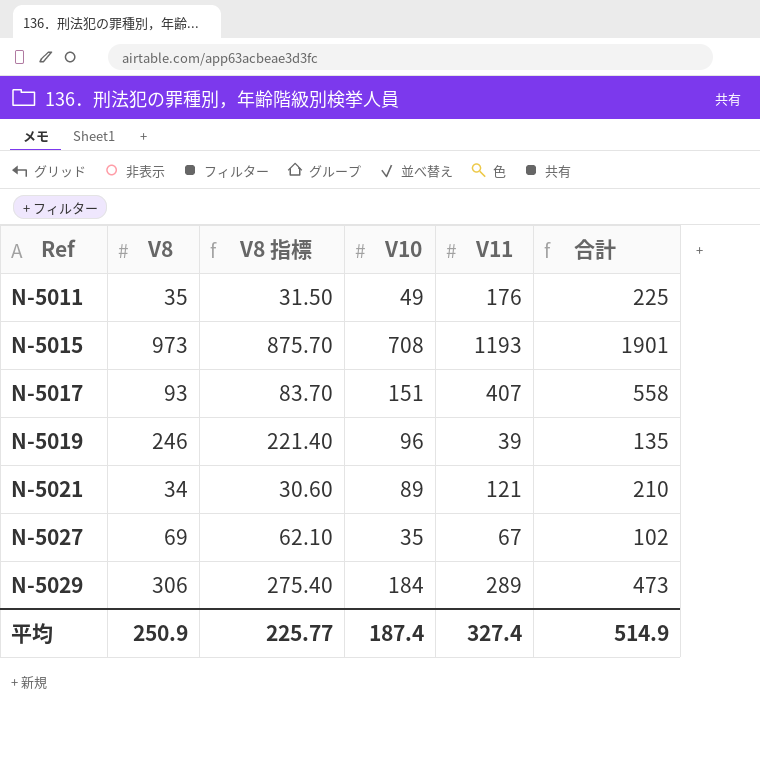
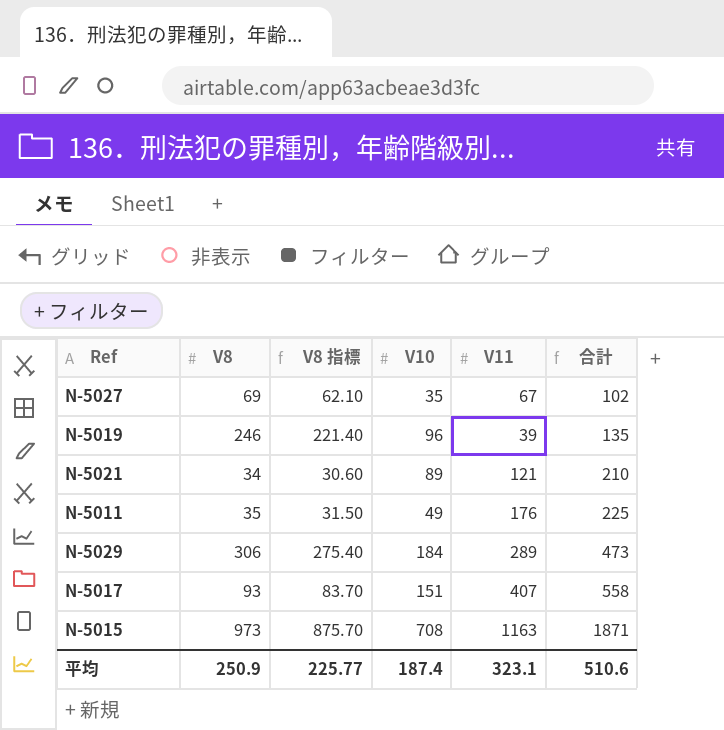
row order: Ref ascending -> 合計 ascending
N-5015 | V11: 1193 -> 1163
N-5015 | 合計: 1901 -> 1871
平均 | V11: 327.4 -> 323.1
平均 | 合計: 514.9 -> 510.6

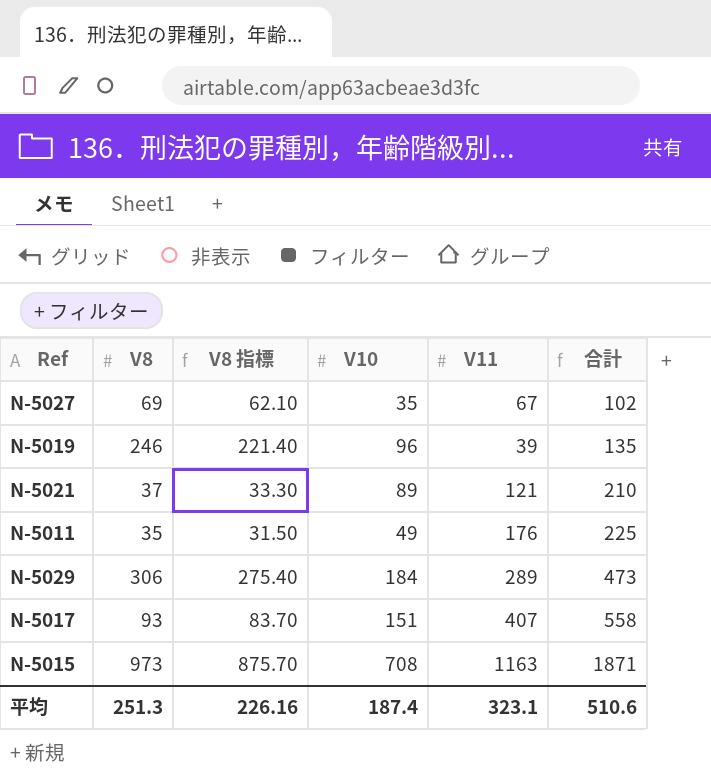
N-5021 | V8: 34 -> 37
N-5021 | V8 指標: 30.60 -> 33.30
平均 | V8: 250.9 -> 251.3
平均 | V8 指標: 225.77 -> 226.16

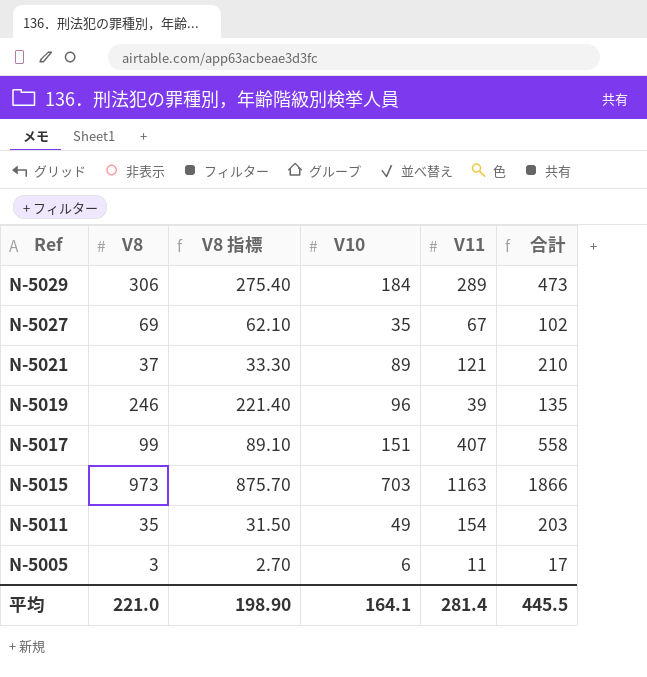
row order: 合計 ascending -> Ref descending
N-5017 | V8: 93 -> 99
N-5017 | V8 指標: 83.70 -> 89.10
N-5015 | V10: 708 -> 703
N-5015 | 合計: 1871 -> 1866
N-5011 | V11: 176 -> 154
N-5011 | 合計: 225 -> 203
row N-5005: none -> 3 | 2.70 | 6 | 11 | 17
平均 | V8: 251.3 -> 221.0
平均 | V8 指標: 226.16 -> 198.90
平均 | V10: 187.4 -> 164.1
平均 | V11: 323.1 -> 281.4
平均 | 合計: 510.6 -> 445.5

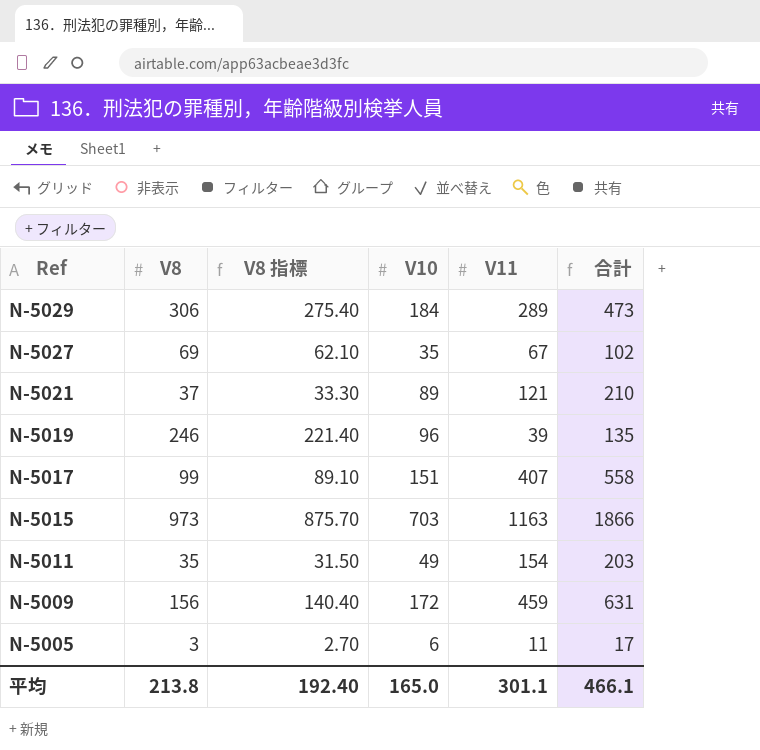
row N-5009: none -> 156 | 140.40 | 172 | 459 | 631
平均 | V8: 221.0 -> 213.8
平均 | V8 指標: 198.90 -> 192.40
平均 | V10: 164.1 -> 165.0
平均 | V11: 281.4 -> 301.1
平均 | 合計: 445.5 -> 466.1

